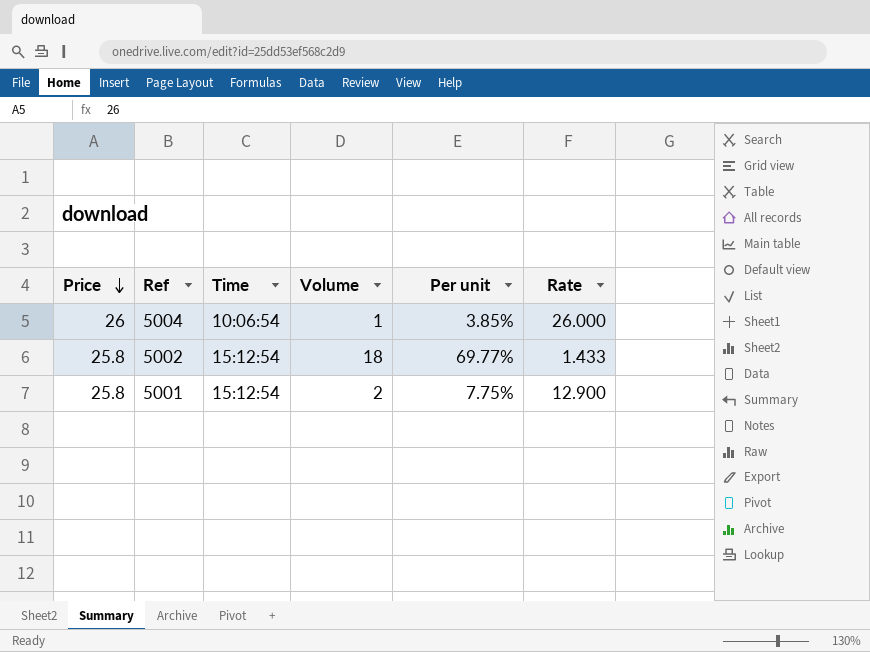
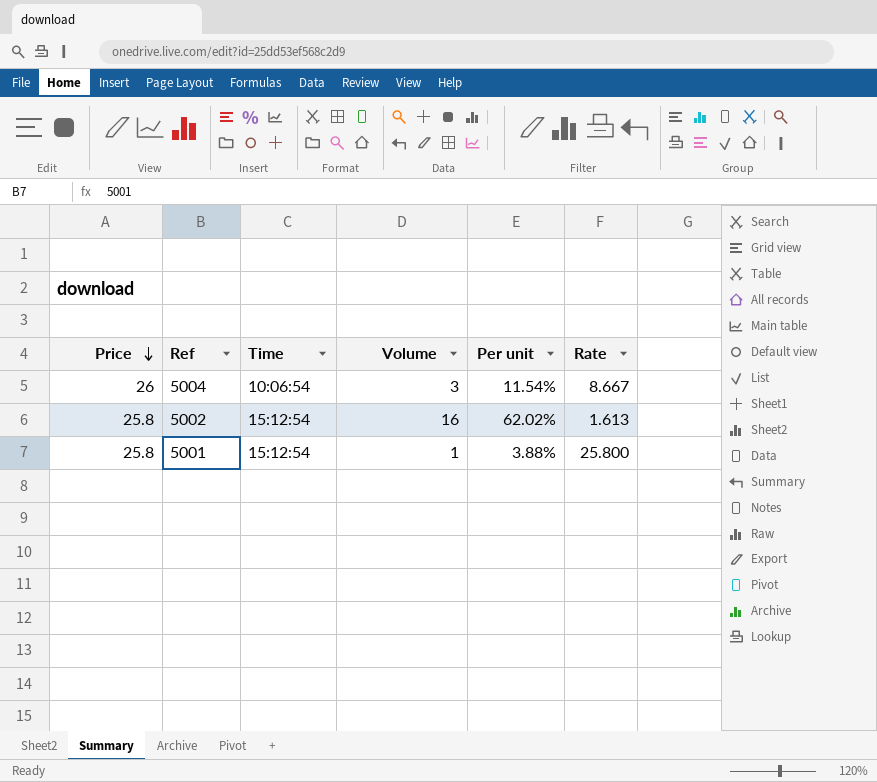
5004 | Volume: 1 -> 3
5004 | Per unit: 3.85% -> 11.54%
5004 | Rate: 26.000 -> 8.667
5002 | Volume: 18 -> 16
5002 | Per unit: 69.77% -> 62.02%
5002 | Rate: 1.433 -> 1.613
5001 | Volume: 2 -> 1
5001 | Per unit: 7.75% -> 3.88%
5001 | Rate: 12.900 -> 25.800

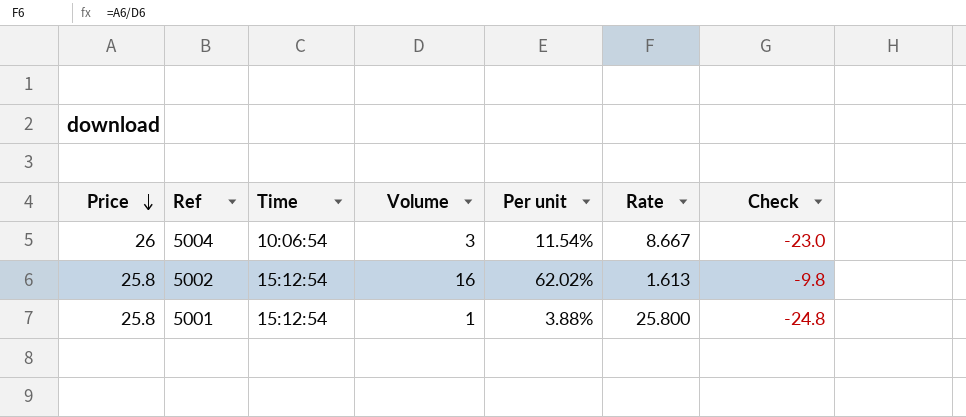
column Check | formula: none -> [Volume] - [Price]

